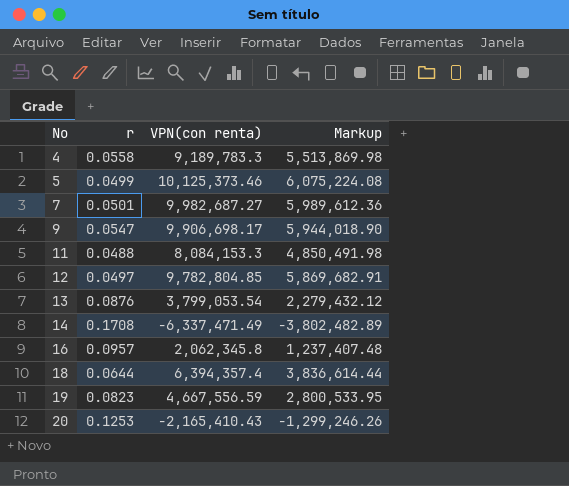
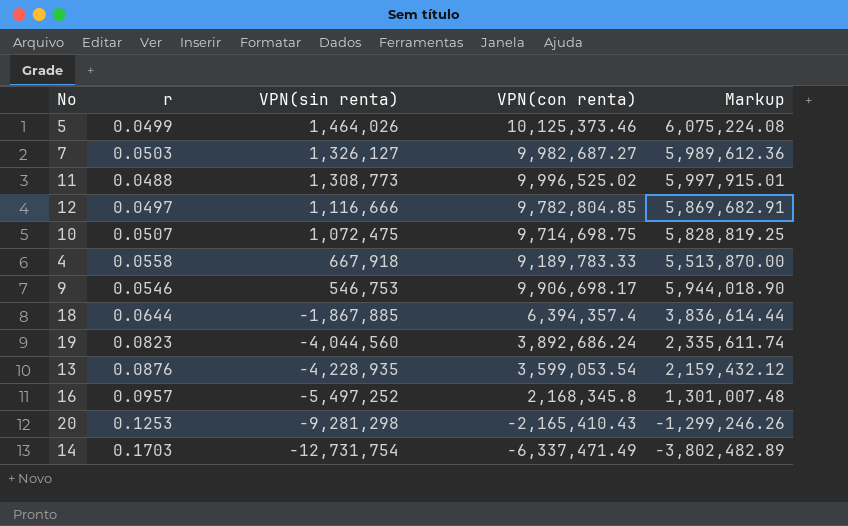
row order: No ascending -> VPN(sin renta) descending
column VPN(sin renta) | position: none -> 3
7 | r: 0.0501 -> 0.0503
11 | VPN(con renta): 8,084,153.3 -> 9,996,525.02
11 | Markup: 4,850,491.98 -> 5,997,915.01
row 10: none -> 0.0507 | 1,072,475 | 9,714,698.75 | 5,828,819.25
4 | VPN(con renta): 9,189,783.3 -> 9,189,783.33
4 | Markup: 5,513,869.98 -> 5,513,870.00
9 | r: 0.0547 -> 0.0546
19 | VPN(con renta): 4,667,556.59 -> 3,892,686.24
19 | Markup: 2,800,533.95 -> 2,335,611.74
13 | VPN(con renta): 3,799,053.54 -> 3,599,053.54
13 | Markup: 2,279,432.12 -> 2,159,432.12
16 | VPN(con renta): 2,062,345.8 -> 2,168,345.8
16 | Markup: 1,237,407.48 -> 1,301,007.48
14 | r: 0.1708 -> 0.1703

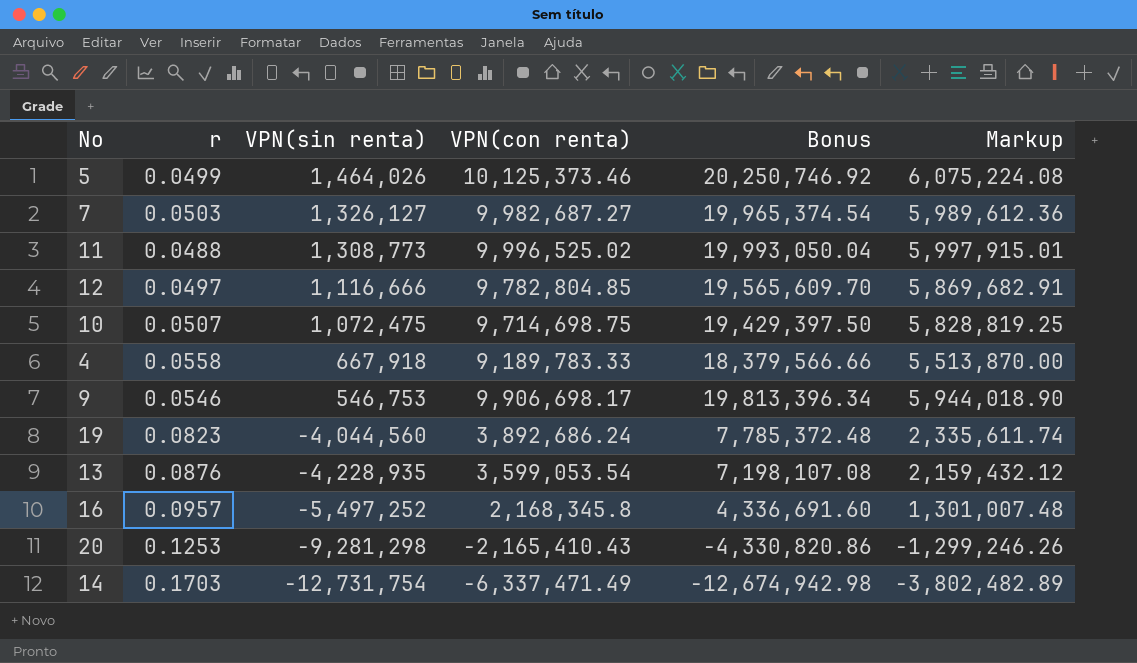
column Bonus | formula: none -> [VPN(con renta)] * 2
row 18: 0.0644 | -1,867,885 | 6,394,357.4 | 3,836,614.44 -> none

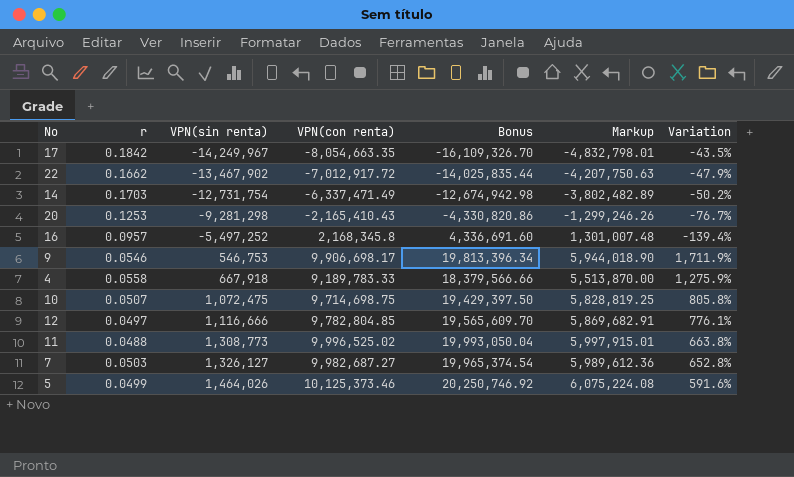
row order: VPN(sin renta) descending -> VPN(sin renta) ascending
column Variation | formula: none -> ([VPN(con renta)] - [VPN(sin renta)]) / [VPN(sin renta)]
row 19: 0.0823 | -4,044,560 | 3,892,686.24 | 7,785,372.48 | 2,335,611.74 -> none
row 13: 0.0876 | -4,228,935 | 3,599,053.54 | 7,198,107.08 | 2,159,432.12 -> none
row 17: none -> 0.1842 | -14,249,967 | -8,054,663.35 | -16,109,326.70 | -4,832,798.01 | -43.5%
row 22: none -> 0.1662 | -13,467,902 | -7,012,917.72 | -14,025,835.44 | -4,207,750.63 | -47.9%

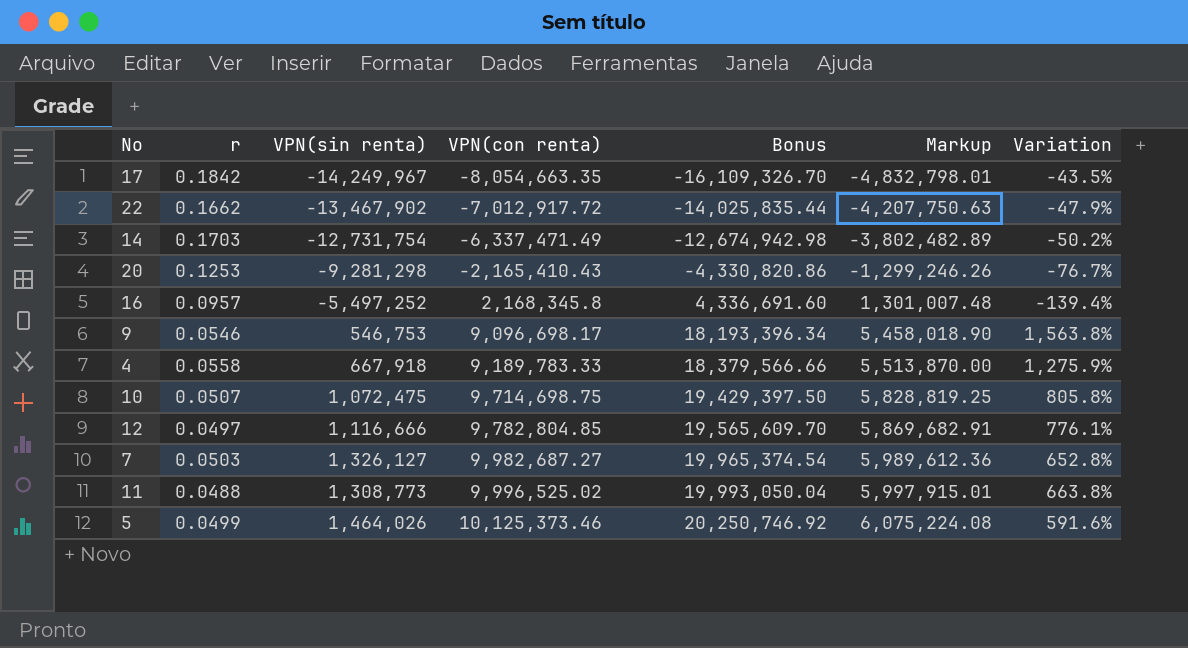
row order: VPN(sin renta) ascending -> VPN(con renta) ascending
9 | VPN(con renta): 9,906,698.17 -> 9,096,698.17
9 | Bonus: 19,813,396.34 -> 18,193,396.34
9 | Markup: 5,944,018.90 -> 5,458,018.90
9 | Variation: 1,711.9% -> 1,563.8%

